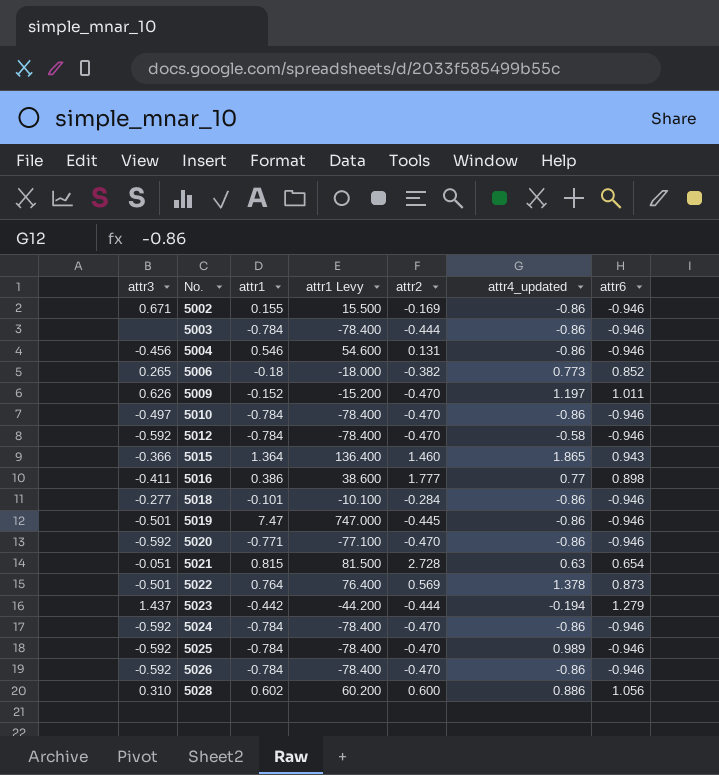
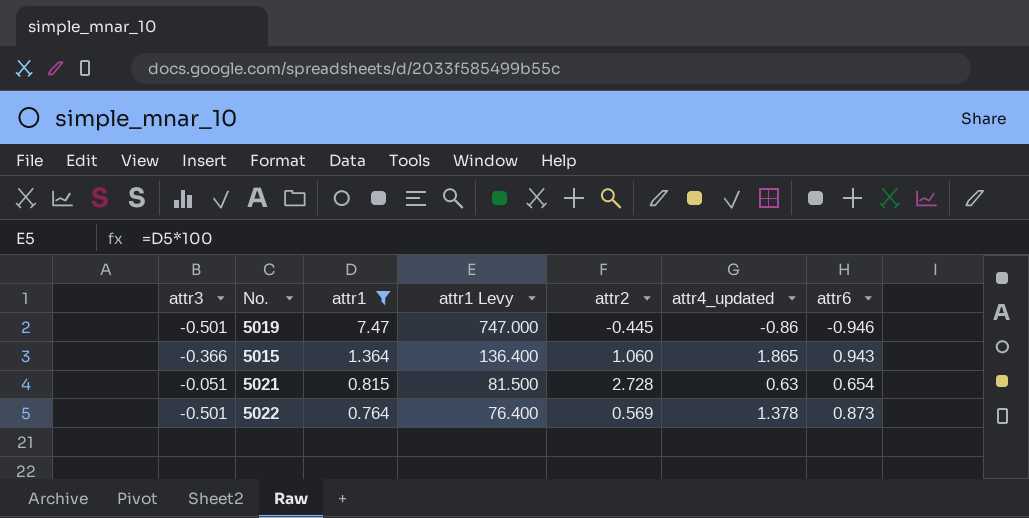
filter: none -> attr1 >= 0.764
row order: No. ascending -> attr1 descending
5015 | attr2: 1.460 -> 1.060

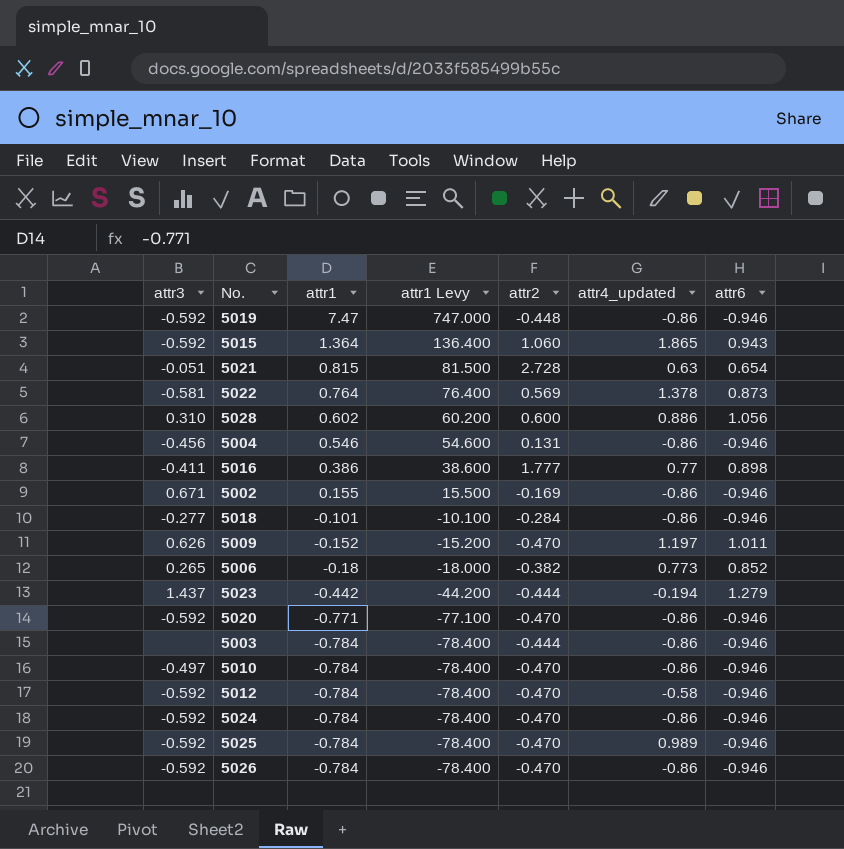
filter: attr1 >= 0.764 -> none
5019 | attr3: -0.501 -> -0.592
5019 | attr2: -0.445 -> -0.448
5015 | attr3: -0.366 -> -0.592
5022 | attr3: -0.501 -> -0.581

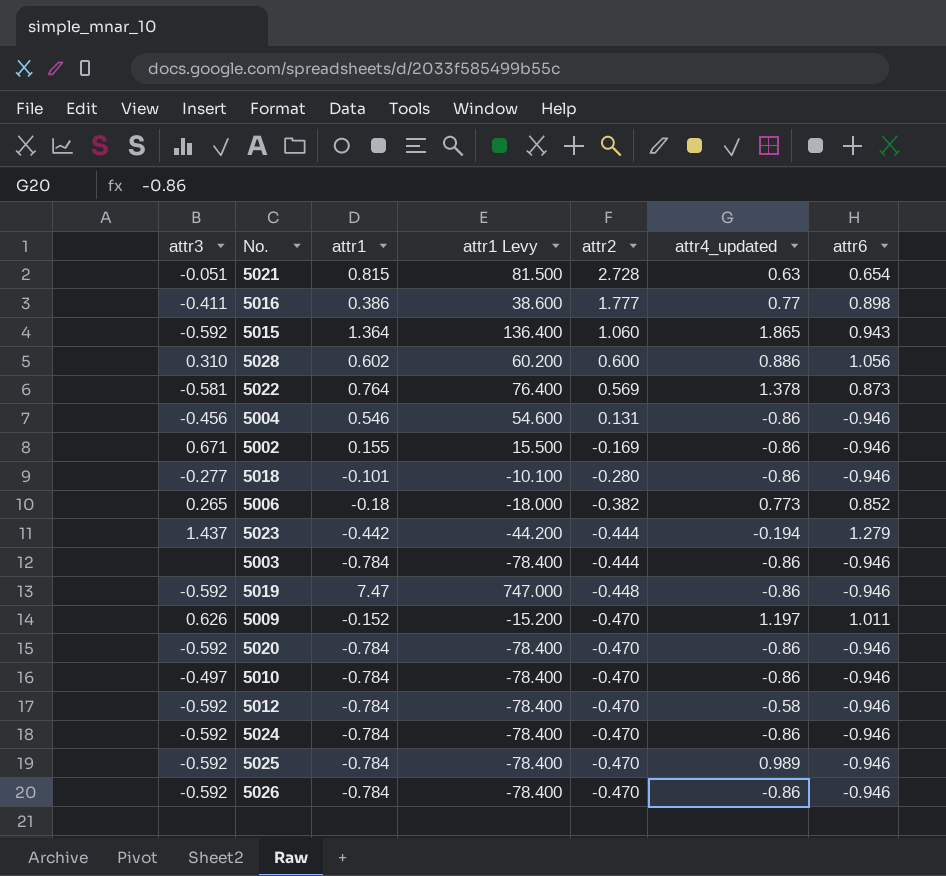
row order: attr1 descending -> attr2 descending
5018 | attr2: -0.284 -> -0.280
5020 | attr1: -0.771 -> -0.784
5020 | attr1 Levy: -77.100 -> -78.400

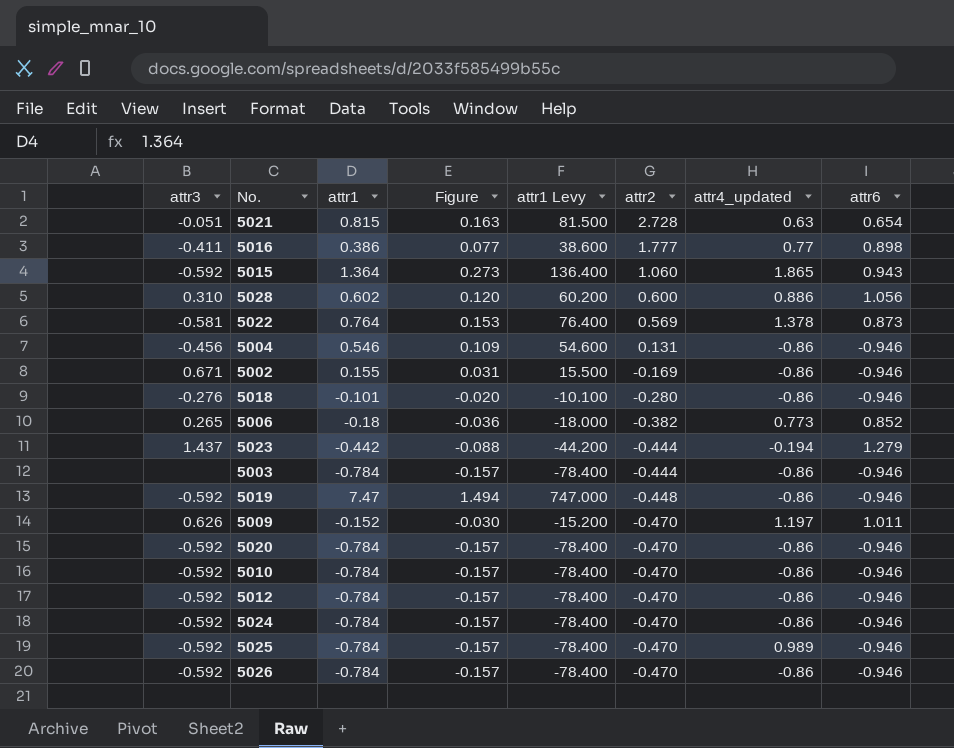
column Figure | formula: none -> [attr1] * 0.2
5018 | attr3: -0.277 -> -0.276
5010 | attr3: -0.497 -> -0.592
5012 | attr4_updated: -0.58 -> -0.86

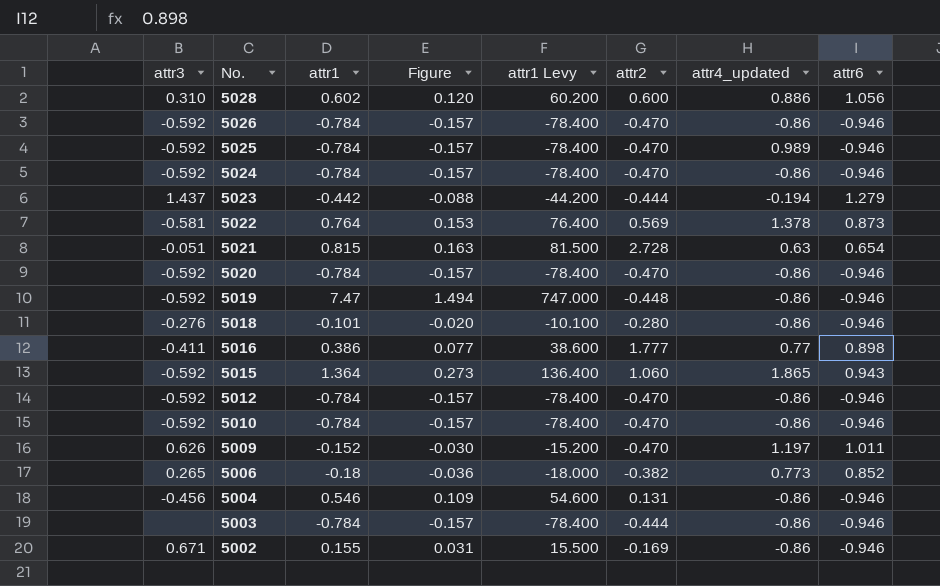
row order: attr2 descending -> No. descending

